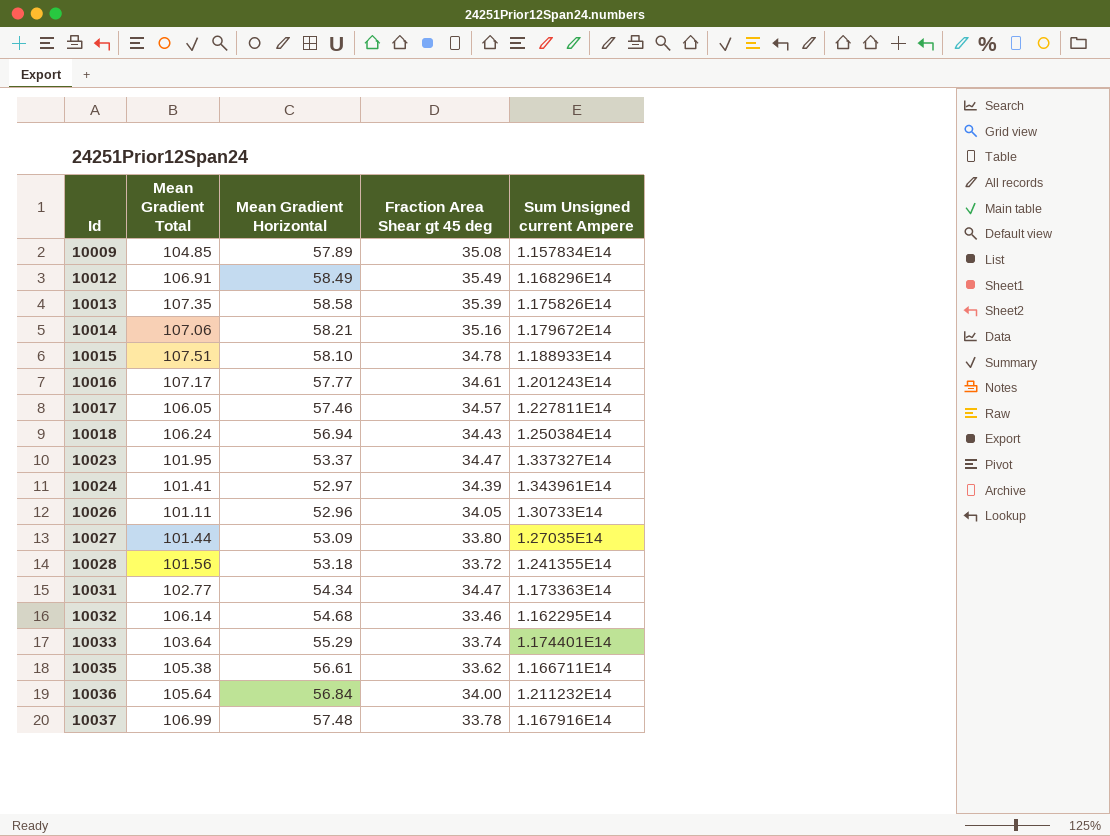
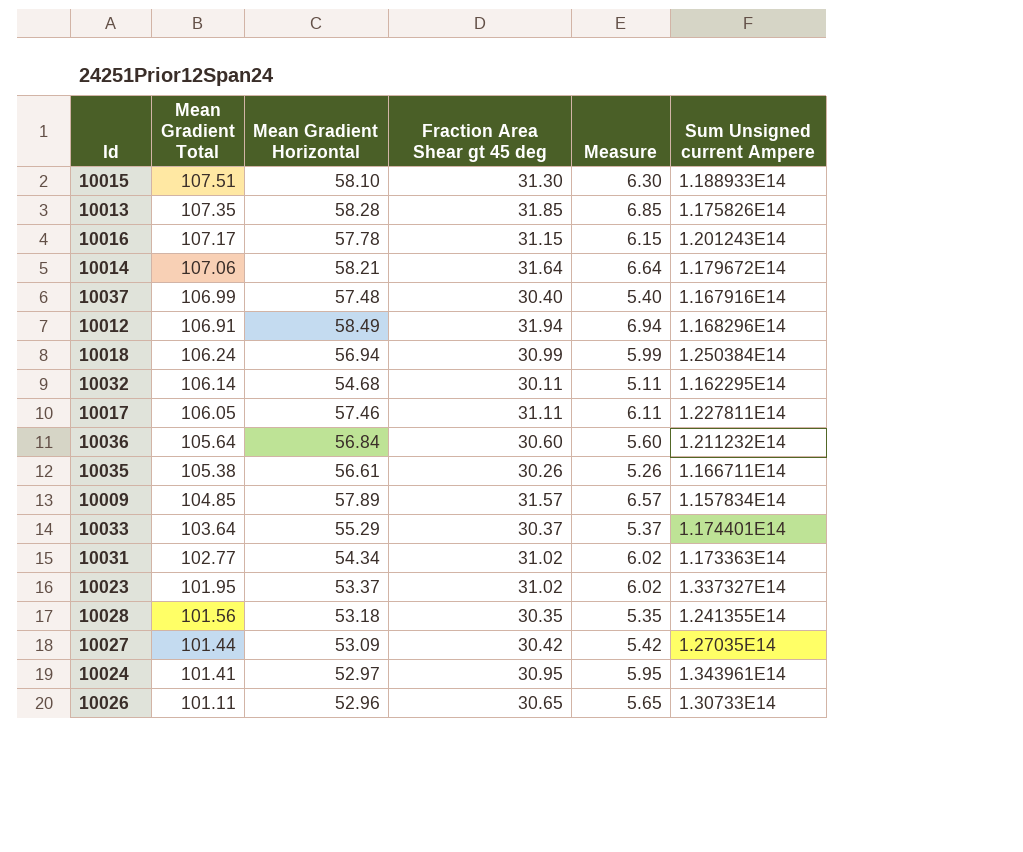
row order: Id ascending -> Mean Gradient Total descending
column Measure | formula: none -> [Fraction Area Shear gt 45 deg] - 25
10015 | Fraction Area Shear gt 45 deg: 34.78 -> 31.30
10013 | Mean Gradient Horizontal: 58.58 -> 58.28
10013 | Fraction Area Shear gt 45 deg: 35.39 -> 31.85
10016 | Mean Gradient Horizontal: 57.77 -> 57.78
10016 | Fraction Area Shear gt 45 deg: 34.61 -> 31.15
10014 | Fraction Area Shear gt 45 deg: 35.16 -> 31.64
10037 | Fraction Area Shear gt 45 deg: 33.78 -> 30.40
10012 | Fraction Area Shear gt 45 deg: 35.49 -> 31.94
10018 | Fraction Area Shear gt 45 deg: 34.43 -> 30.99
10032 | Fraction Area Shear gt 45 deg: 33.46 -> 30.11
10017 | Fraction Area Shear gt 45 deg: 34.57 -> 31.11
10036 | Fraction Area Shear gt 45 deg: 34.00 -> 30.60
10035 | Fraction Area Shear gt 45 deg: 33.62 -> 30.26
10009 | Fraction Area Shear gt 45 deg: 35.08 -> 31.57
10033 | Fraction Area Shear gt 45 deg: 33.74 -> 30.37
10031 | Fraction Area Shear gt 45 deg: 34.47 -> 31.02
10023 | Fraction Area Shear gt 45 deg: 34.47 -> 31.02
10028 | Fraction Area Shear gt 45 deg: 33.72 -> 30.35
10027 | Fraction Area Shear gt 45 deg: 33.80 -> 30.42
10024 | Fraction Area Shear gt 45 deg: 34.39 -> 30.95
10026 | Fraction Area Shear gt 45 deg: 34.05 -> 30.65

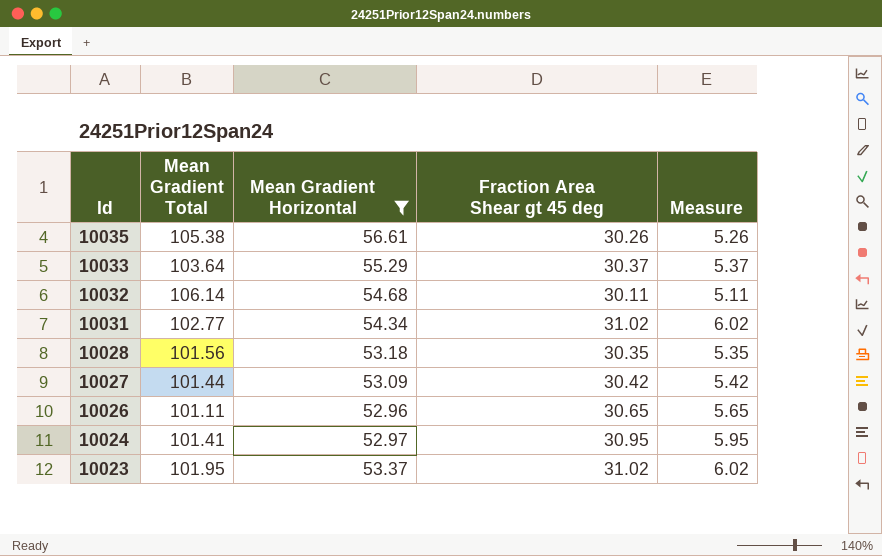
filter: none -> Mean Gradient Horizontal <= 56.61
row order: Mean Gradient Total descending -> Id descending
column Sum Unsigned current Ampere | position: 6 -> none

